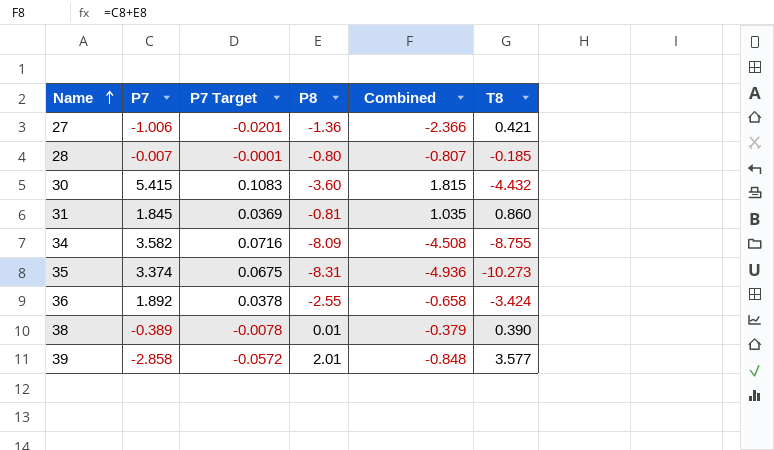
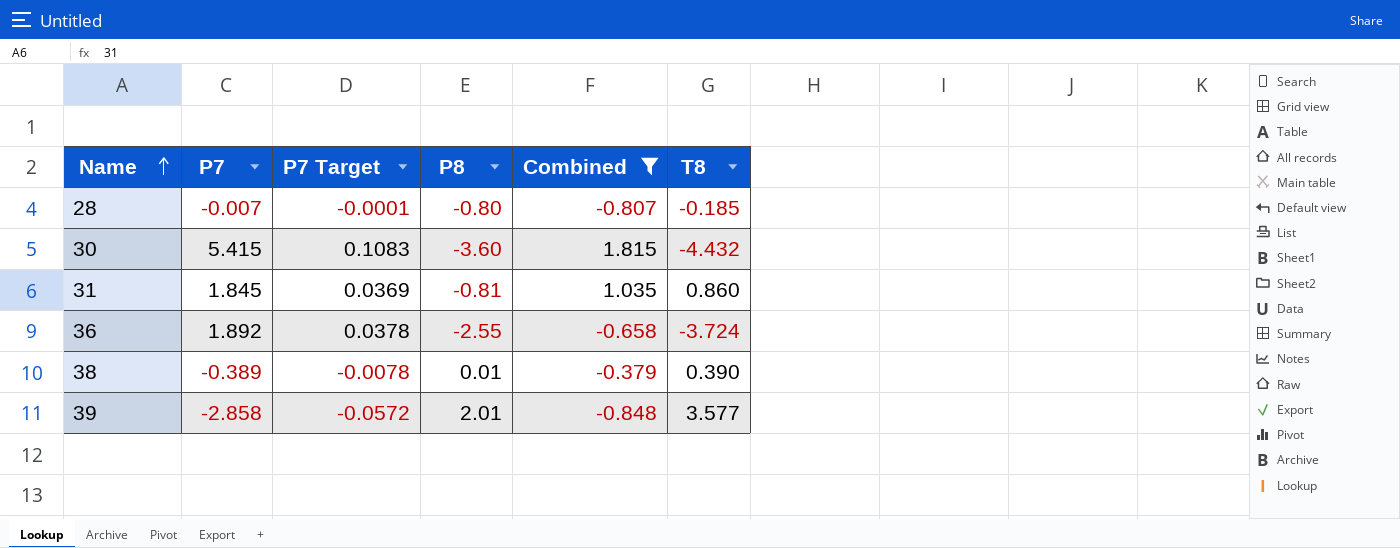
filter: none -> Combined >= -0.848
36 | T8: -3.424 -> -3.724

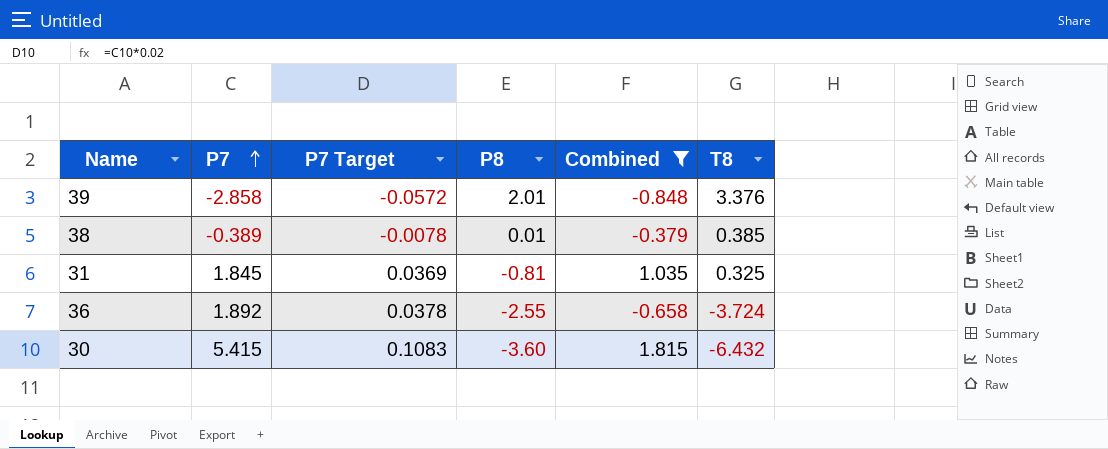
row order: Name ascending -> P7 ascending
row 28: -0.007 | -0.0001 | -0.80 | -0.807 | -0.185 -> none
39 | T8: 3.577 -> 3.376
38 | T8: 0.390 -> 0.385
31 | T8: 0.860 -> 0.325
30 | T8: -4.432 -> -6.432

